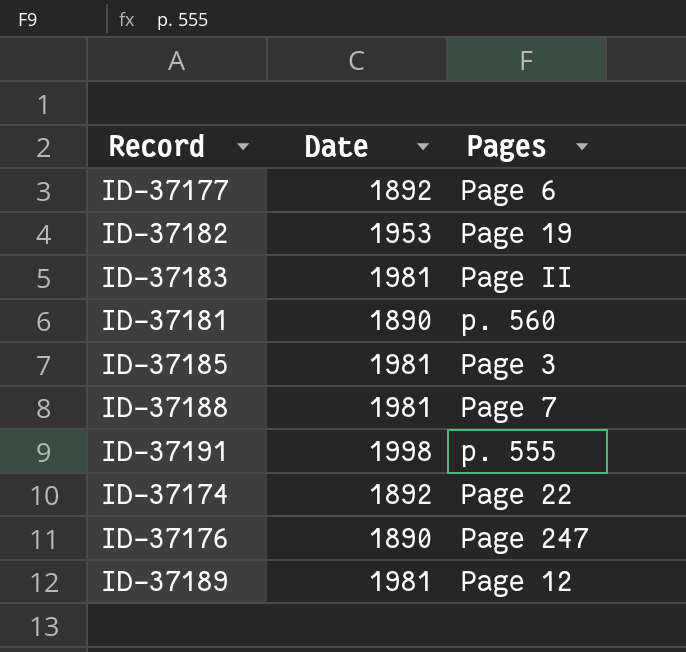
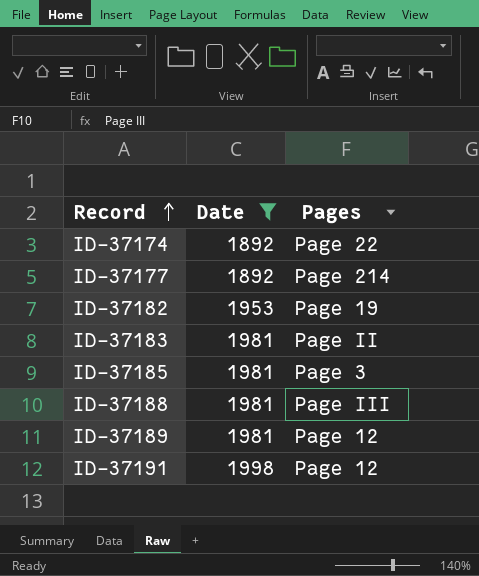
filter: none -> Date != 1890
row order: none -> Record ascending
ID-37177 | Pages: Page 6 -> Page 214
ID-37188 | Pages: Page 7 -> Page III
ID-37191 | Pages: p. 555 -> Page 12

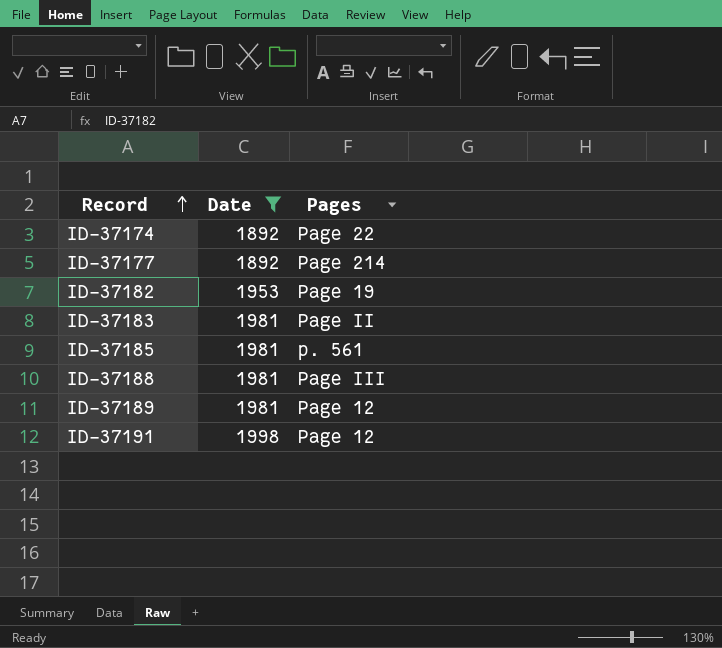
ID-37185 | Pages: Page 3 -> p. 561

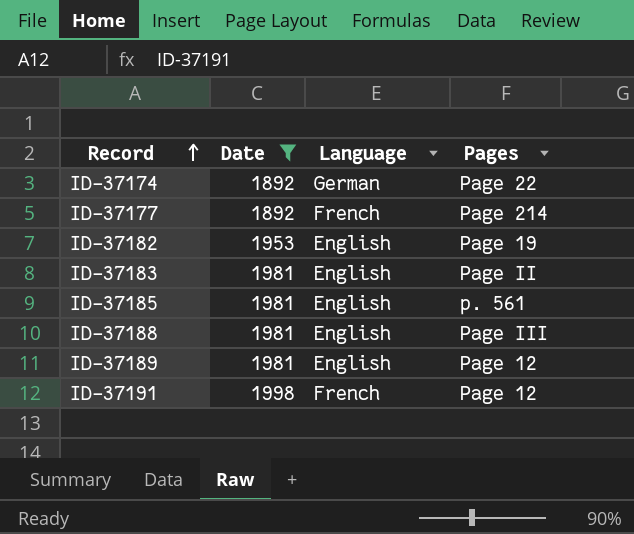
column Language | position: none -> 3

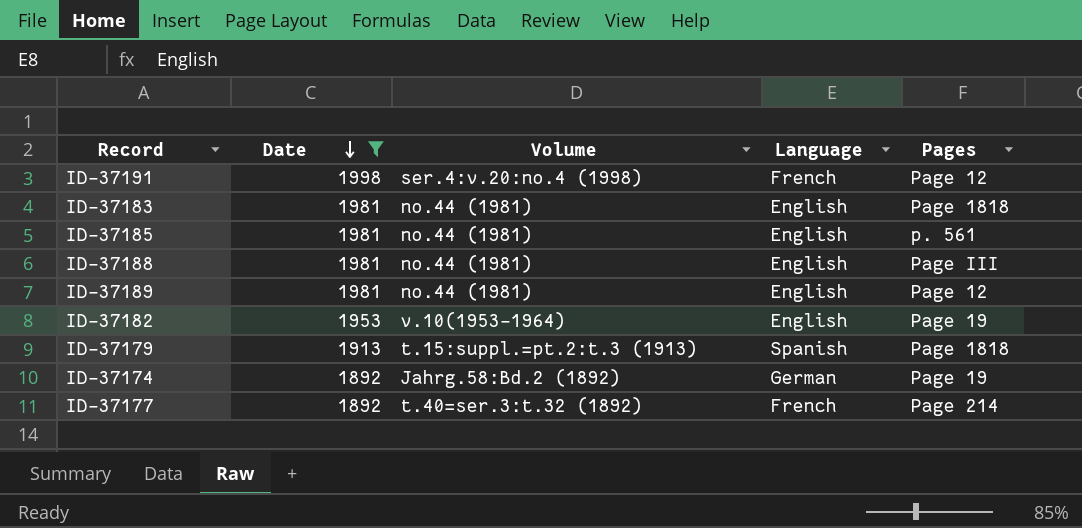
row order: Record ascending -> Date descending
column Volume | position: none -> 3
ID-37183 | Pages: Page II -> Page 1818
row ID-37179: none -> 1913 | t.15:suppl.=pt.2:t.3 (1913) | Spanish | Page 1818
ID-37174 | Pages: Page 22 -> Page 19

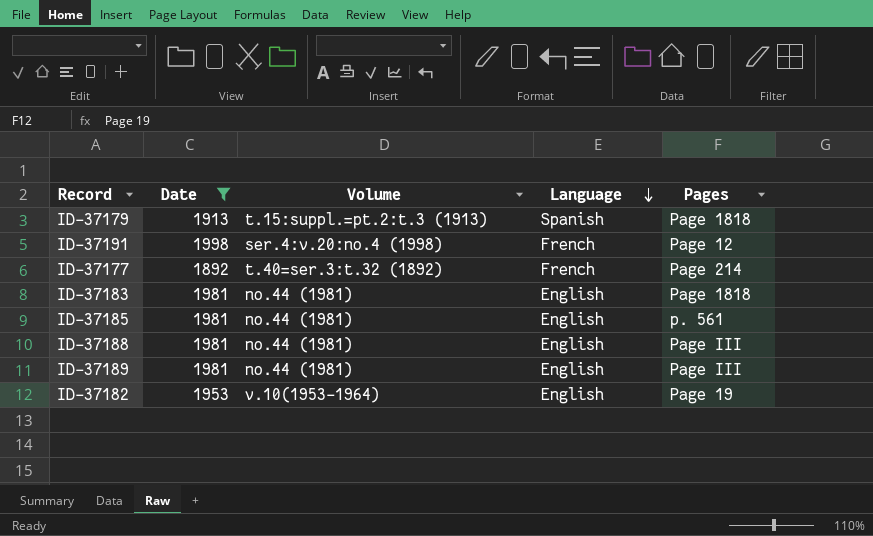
row order: Date descending -> Language descending
row ID-37174: 1892 | Jahrg.58:Bd.2 (1892) | German | Page 19 -> none
ID-37189 | Pages: Page 12 -> Page III

